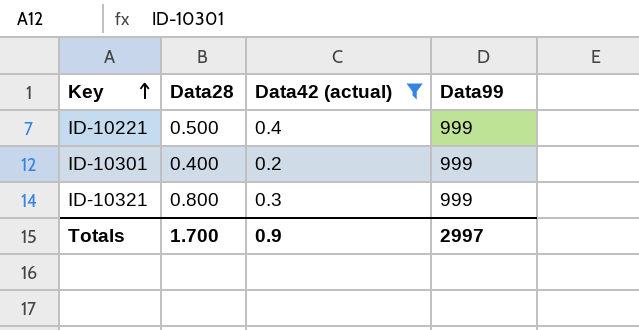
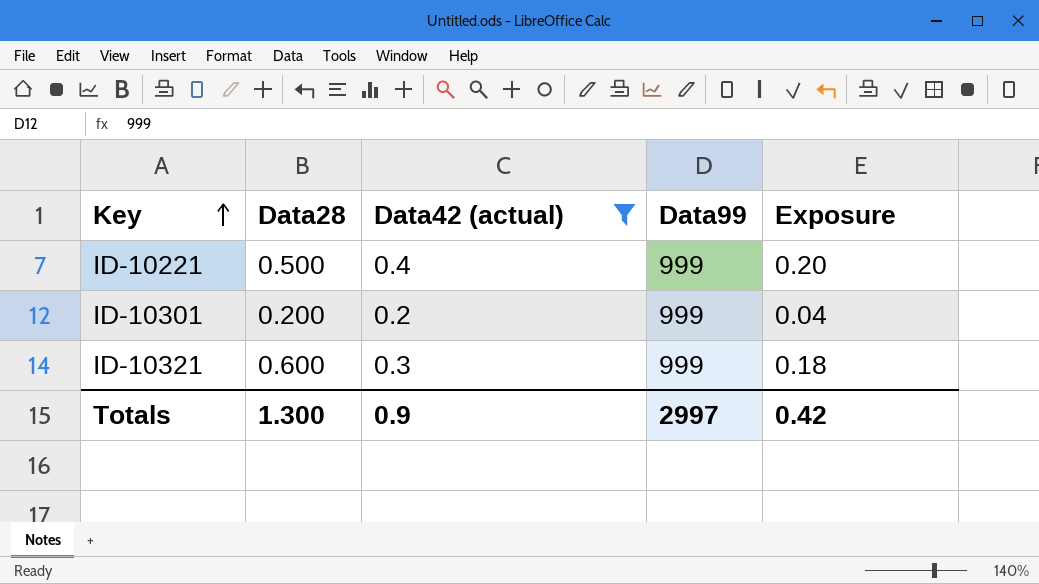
column Exposure | formula: none -> [Data28] * [Data42 (actual)]
ID-10301 | Data28: 0.400 -> 0.200
ID-10321 | Data28: 0.800 -> 0.600
Totals | Data28: 1.700 -> 1.300

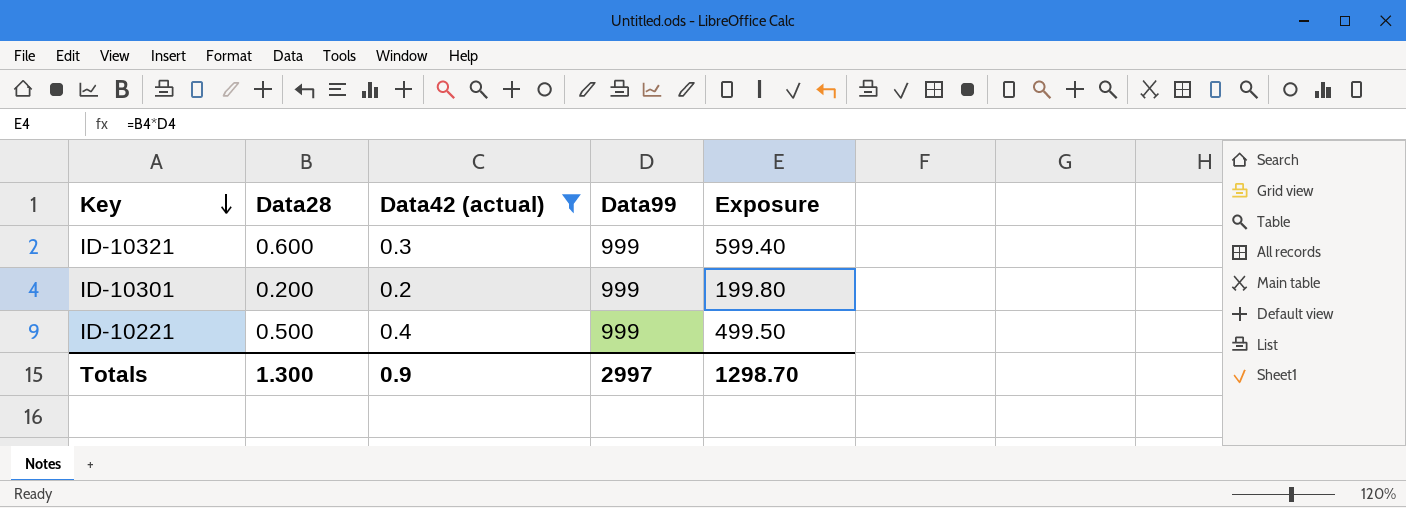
row order: Key ascending -> Key descending
column Exposure | formula: [Data28] * [Data42 (actual)] -> [Data28] * [Data99]
Totals | Exposure: 0.42 -> 1298.70

